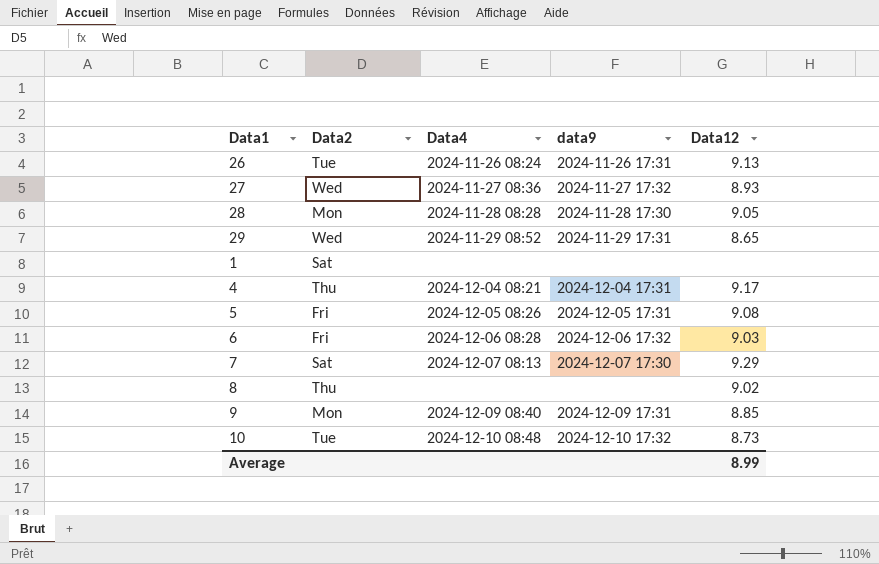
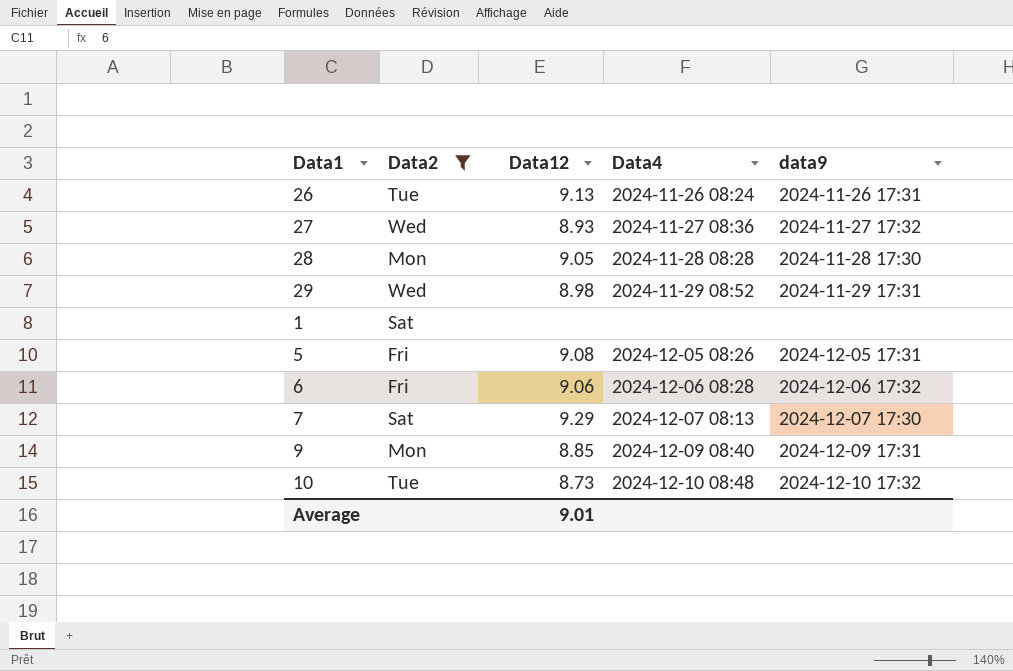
filter: none -> Data2 != Thu
column Data12 | position: 5 -> 3
29 | Data12: 8.65 -> 8.98
6 | Data12: 9.03 -> 9.06
Average | Data12: 8.99 -> 9.01

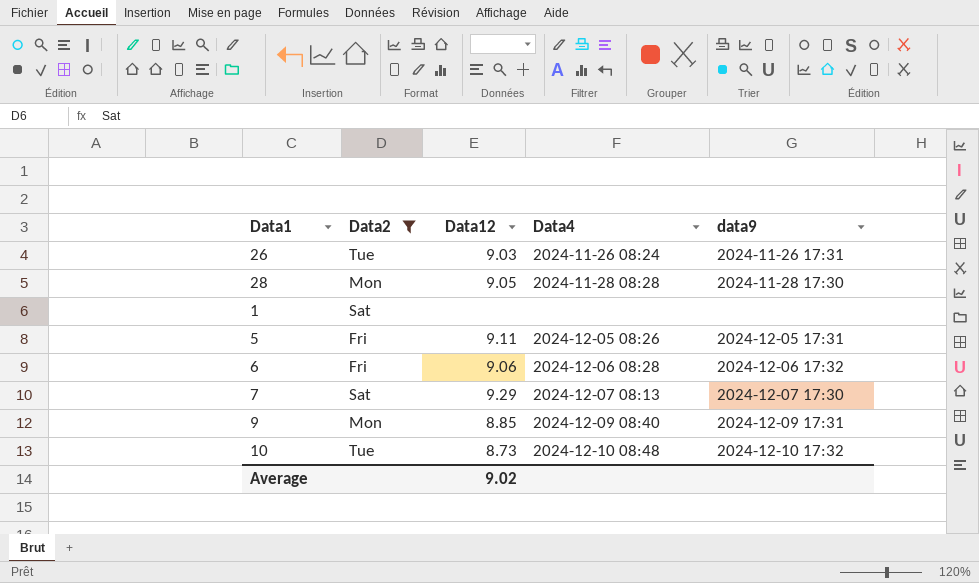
row 27: Wed | 8.93 | 2024-11-27 08:36 | 2024-11-27 17:32 -> none
row 29: Wed | 8.98 | 2024-11-29 08:52 | 2024-11-29 17:31 -> none
26 | Data12: 9.13 -> 9.03
5 | Data12: 9.08 -> 9.11
Average | Data12: 9.01 -> 9.02

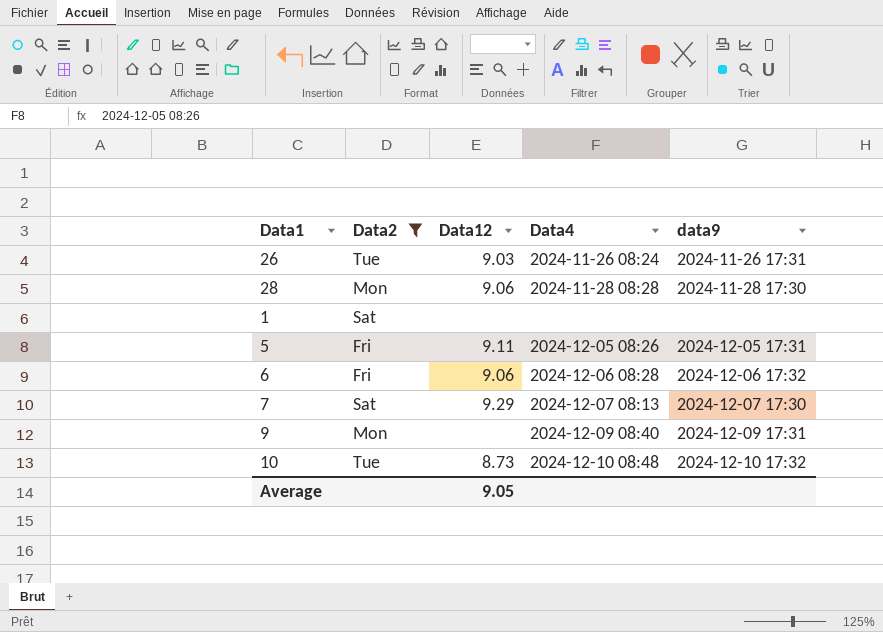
28 | Data12: 9.05 -> 9.06
9 | Data12: 8.85 -> none
Average | Data12: 9.02 -> 9.05

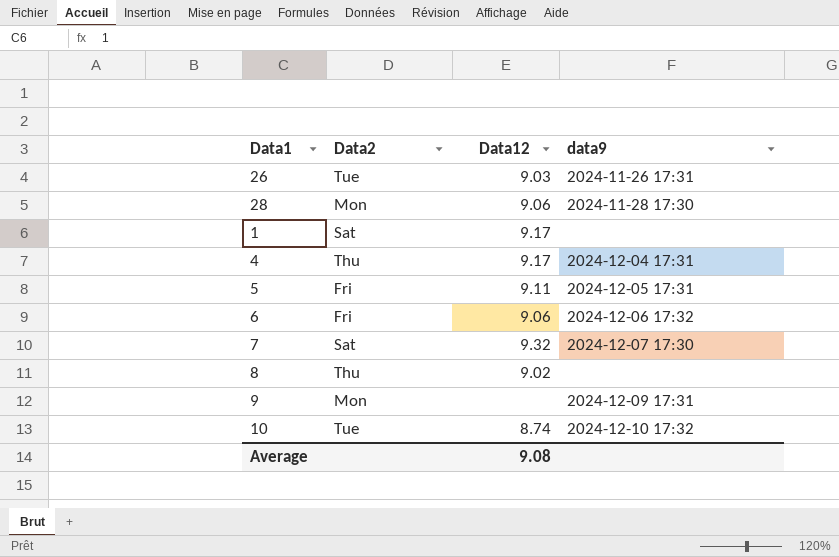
filter: Data2 != Thu -> none
column Data4 | position: 4 -> none
1 | Data12: none -> 9.17
7 | Data12: 9.29 -> 9.32
10 | Data12: 8.73 -> 8.74
Average | Data12: 9.05 -> 9.08

